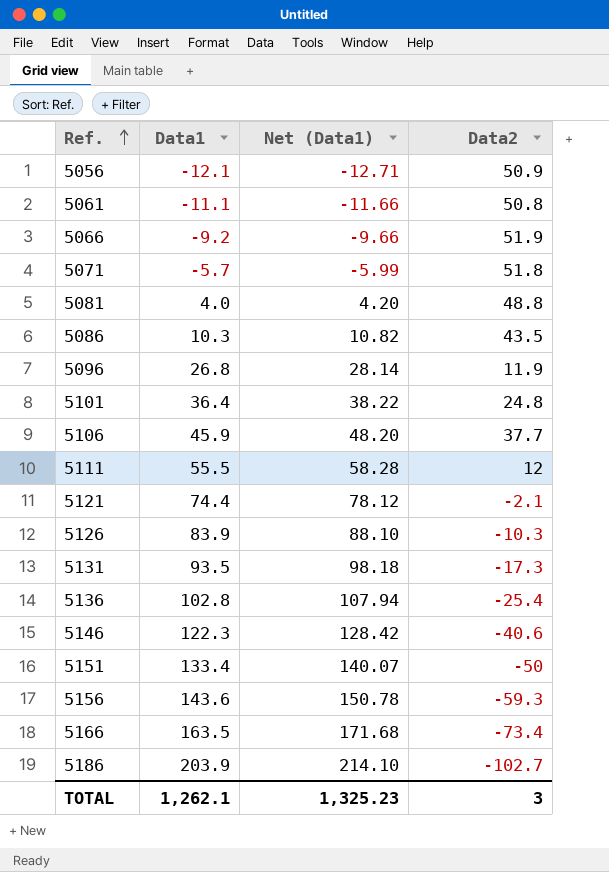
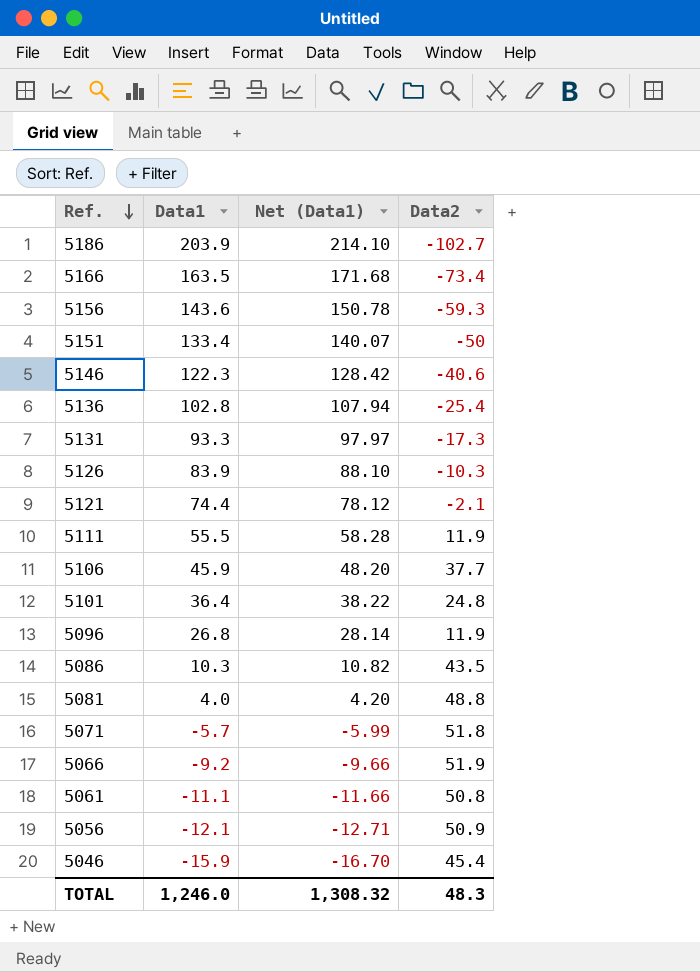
row order: Ref. ascending -> Ref. descending
5131 | Data1: 93.5 -> 93.3
5131 | Net (Data1): 98.18 -> 97.97
5111 | Data2: 12 -> 11.9
row 5046: none -> -15.9 | -16.70 | 45.4
TOTAL | Data1: 1,262.1 -> 1,246.0
TOTAL | Net (Data1): 1,325.23 -> 1,308.32
TOTAL | Data2: 3 -> 48.3

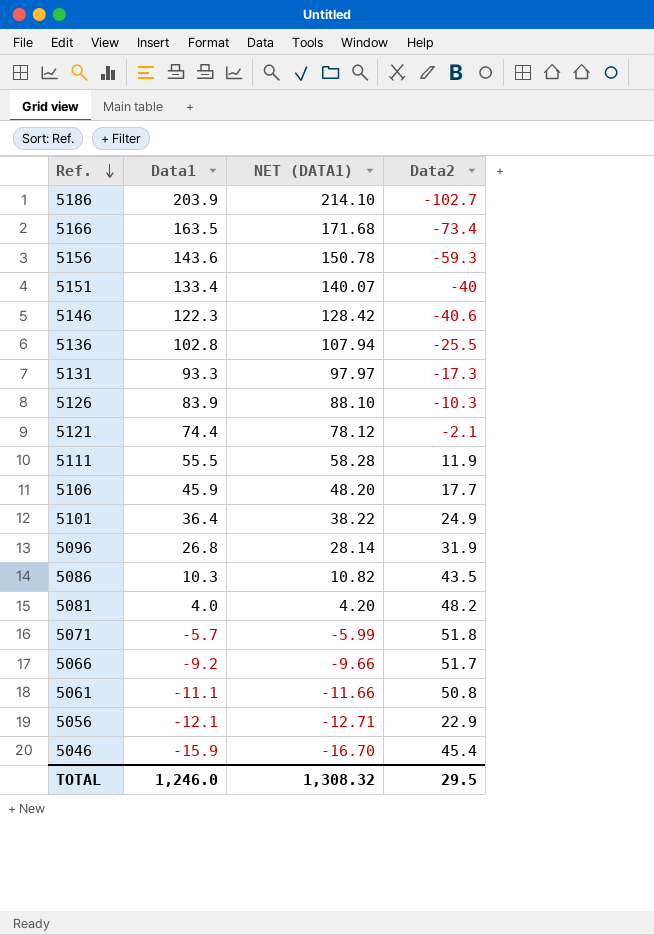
column name: Net (Data1) -> NET (DATA1)
5151 | Data2: -50 -> -40
5136 | Data2: -25.4 -> -25.5
5106 | Data2: 37.7 -> 17.7
5101 | Data2: 24.8 -> 24.9
5096 | Data2: 11.9 -> 31.9
5081 | Data2: 48.8 -> 48.2
5066 | Data2: 51.9 -> 51.7
5056 | Data2: 50.9 -> 22.9
TOTAL | Data2: 48.3 -> 29.5

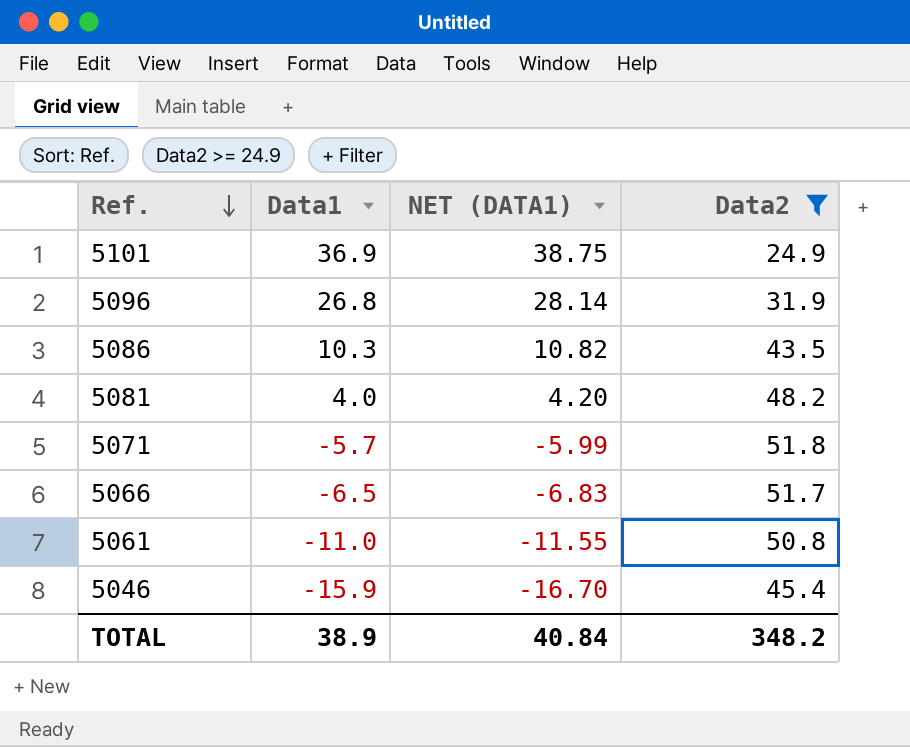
filter: none -> Data2 >= 24.9
5101 | Data1: 36.4 -> 36.9
5101 | NET (DATA1): 38.22 -> 38.75
5066 | Data1: -9.2 -> -6.5
5066 | NET (DATA1): -9.66 -> -6.83
5061 | Data1: -11.1 -> -11.0
5061 | NET (DATA1): -11.66 -> -11.55
TOTAL | Data1: 1,246.0 -> 38.9
TOTAL | NET (DATA1): 1,308.32 -> 40.84
TOTAL | Data2: 29.5 -> 348.2

